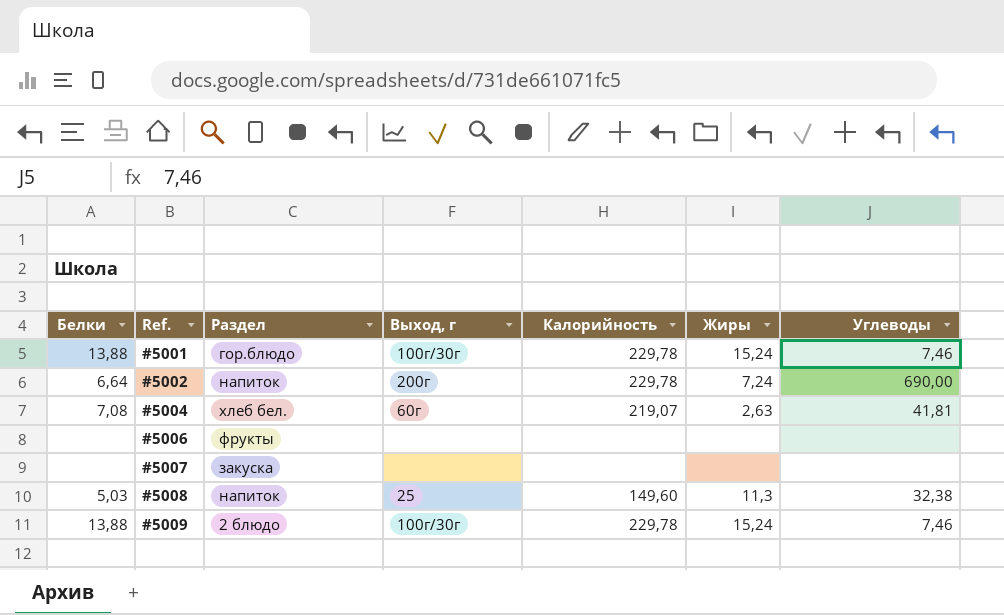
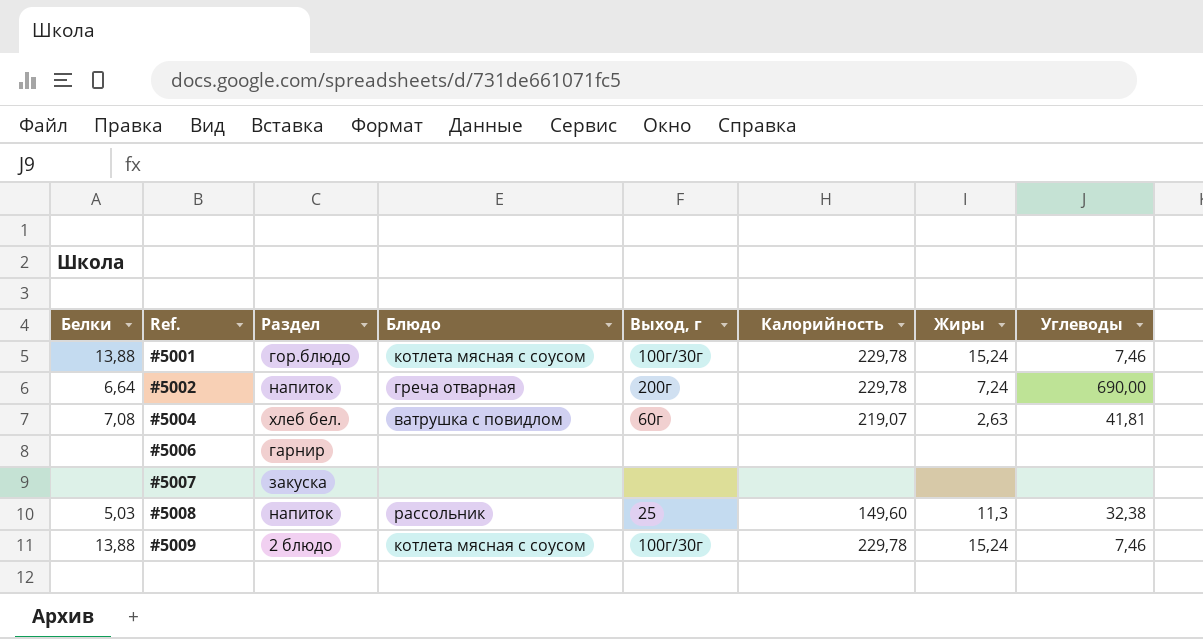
column Блюдо | position: none -> 4
#5006 | Раздел: фрукты -> гарнир

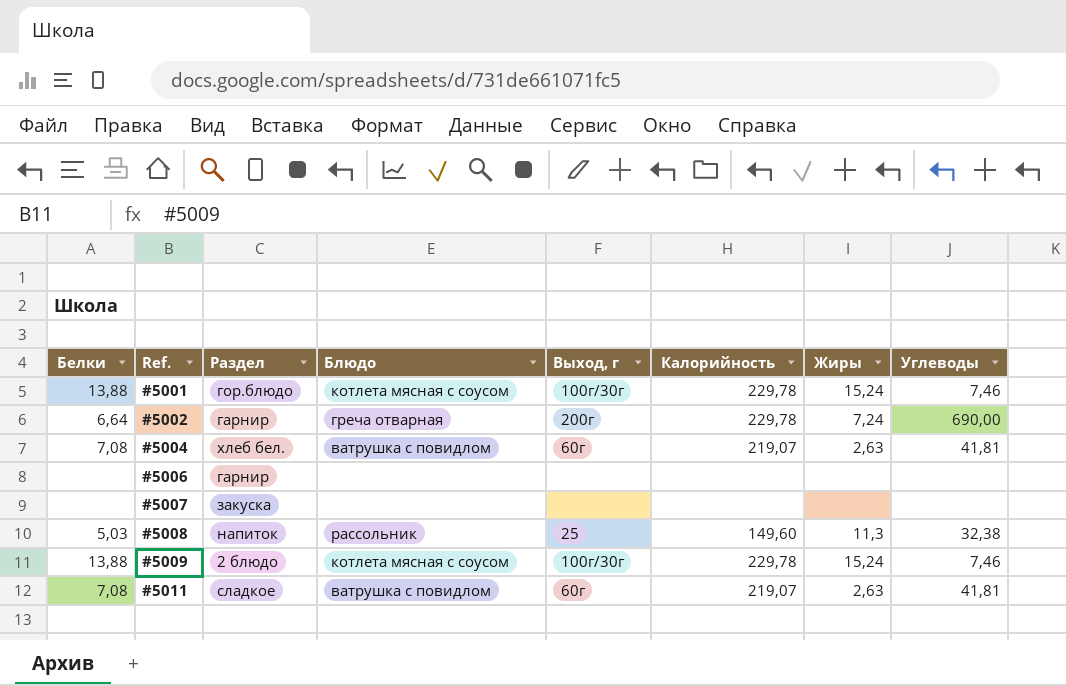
#5002 | Раздел: напиток -> гарнир
row #5011: none -> 7,08 | сладкое | ватрушка с повидлом | 60г | 219,07 | 2,63 | 41,81

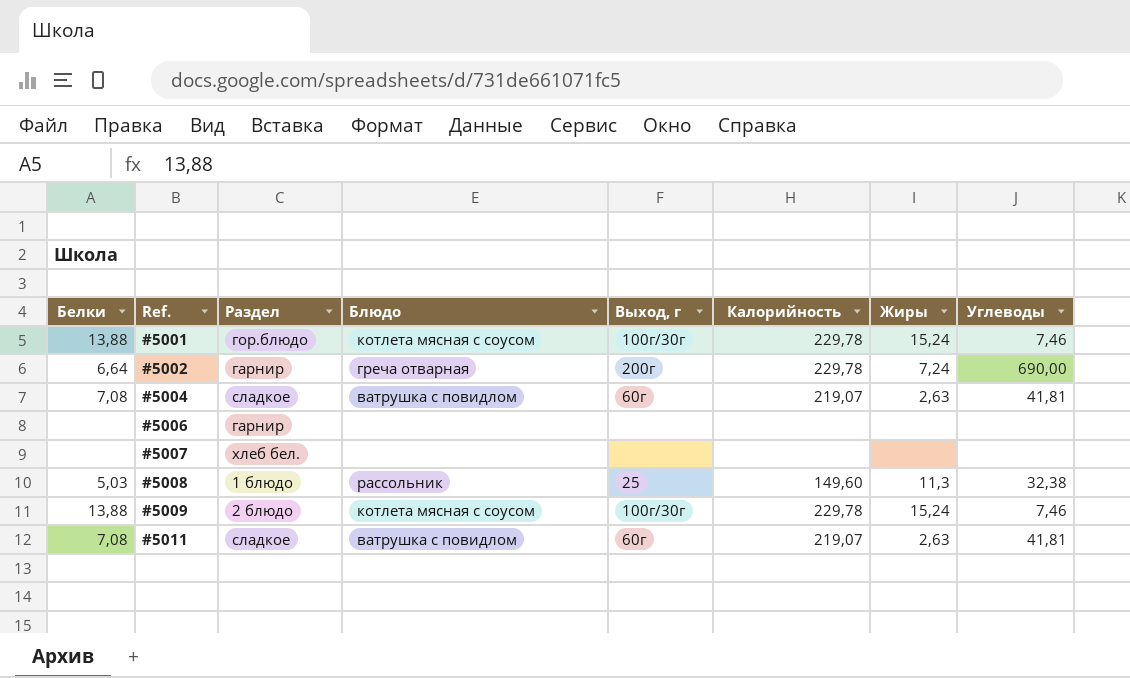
#5004 | Раздел: хлеб бел. -> сладкое
#5007 | Раздел: закуска -> хлеб бел.
#5008 | Раздел: напиток -> 1 блюдо

